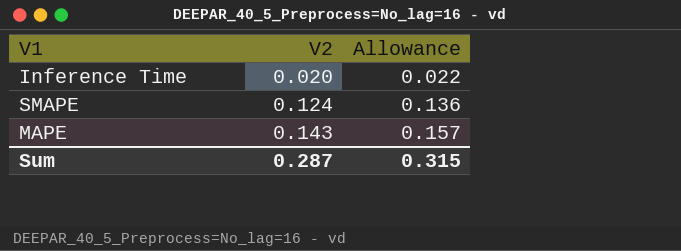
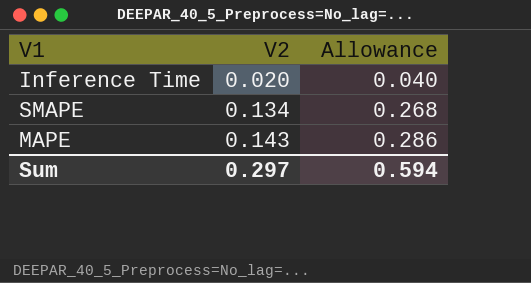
column Allowance | formula: [V2] * 1.1 -> [V2] * 2
SMAPE | V2: 0.124 -> 0.134
Sum | V2: 0.287 -> 0.297
Sum | Allowance: 0.315 -> 0.594

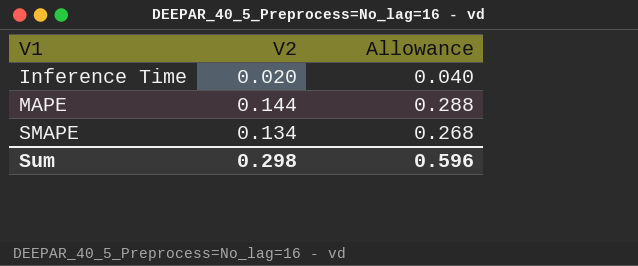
row order: V2 ascending -> V1 ascending
MAPE | V2: 0.143 -> 0.144
MAPE | Allowance: 0.286 -> 0.288
Sum | V2: 0.297 -> 0.298
Sum | Allowance: 0.594 -> 0.596

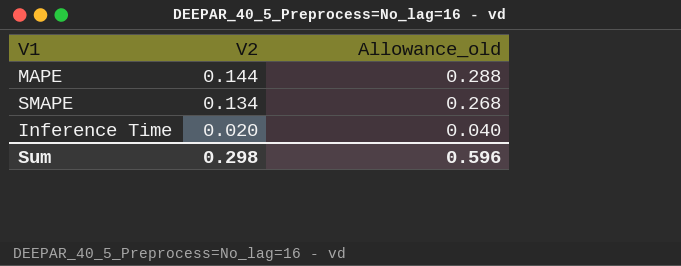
row order: V1 ascending -> V2 descending
column name: Allowance -> Allowance_old

